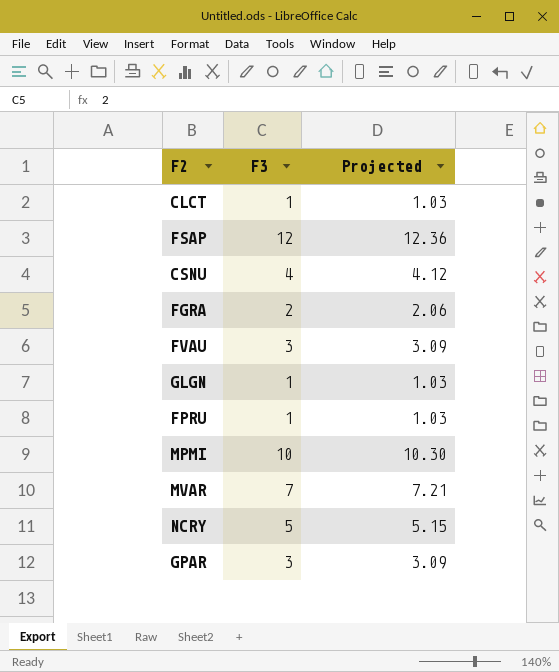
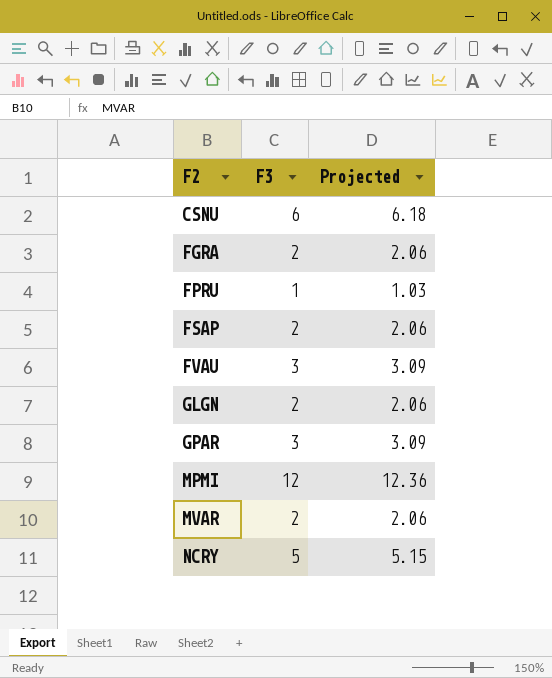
row order: none -> F2 ascending
row CLCT: 1 | 1.03 -> none
CSNU | F3: 4 -> 6
CSNU | Projected: 4.12 -> 6.18
FSAP | F3: 12 -> 2
FSAP | Projected: 12.36 -> 2.06
GLGN | F3: 1 -> 2
GLGN | Projected: 1.03 -> 2.06
MPMI | F3: 10 -> 12
MPMI | Projected: 10.30 -> 12.36
MVAR | F3: 7 -> 2
MVAR | Projected: 7.21 -> 2.06

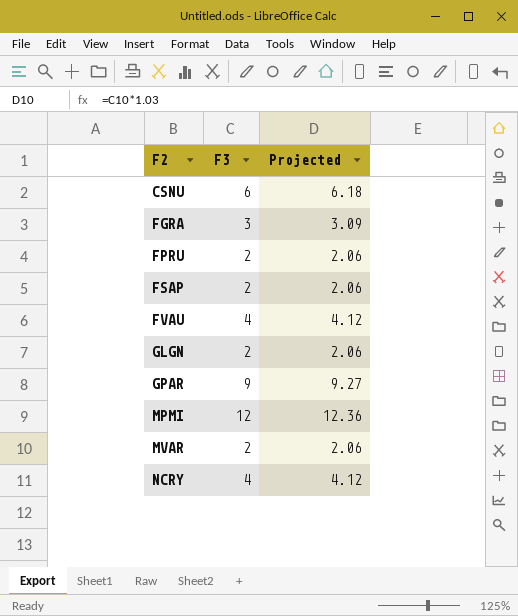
FGRA | F3: 2 -> 3
FGRA | Projected: 2.06 -> 3.09
FPRU | F3: 1 -> 2
FPRU | Projected: 1.03 -> 2.06
FVAU | F3: 3 -> 4
FVAU | Projected: 3.09 -> 4.12
GPAR | F3: 3 -> 9
GPAR | Projected: 3.09 -> 9.27
NCRY | F3: 5 -> 4
NCRY | Projected: 5.15 -> 4.12

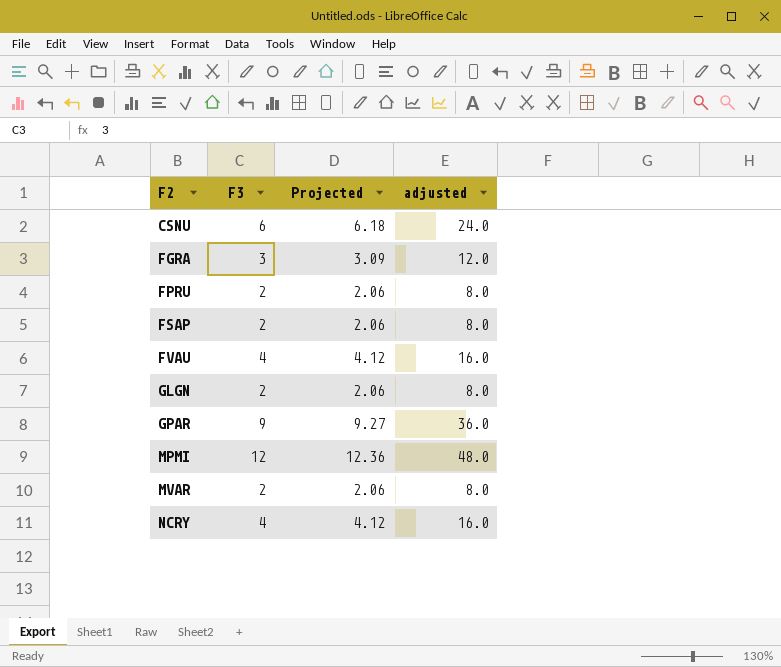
column adjusted | formula: none -> [F3] * 4

